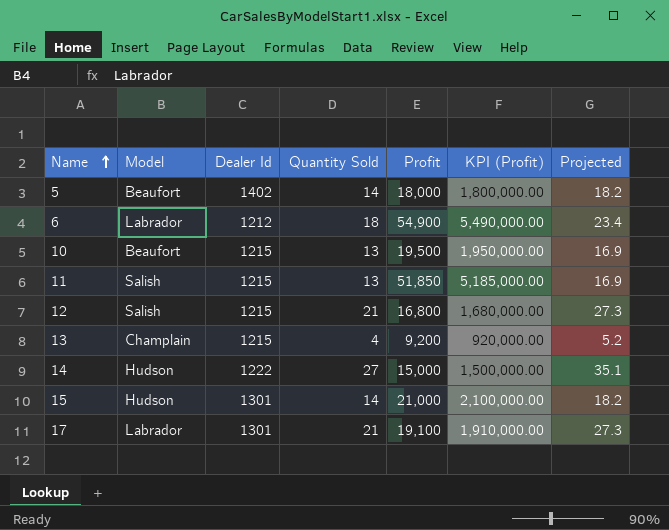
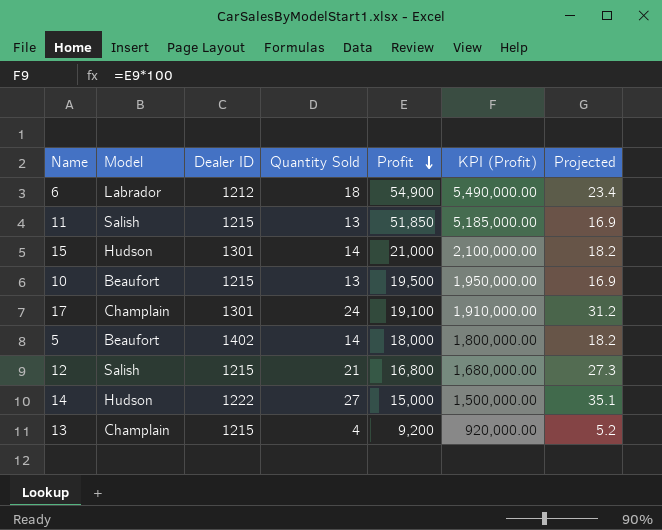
row order: Name ascending -> Profit descending
column name: Dealer Id -> Dealer ID
17 | Model: Labrador -> Champlain
17 | Quantity Sold: 21 -> 24
17 | Projected: 27.3 -> 31.2

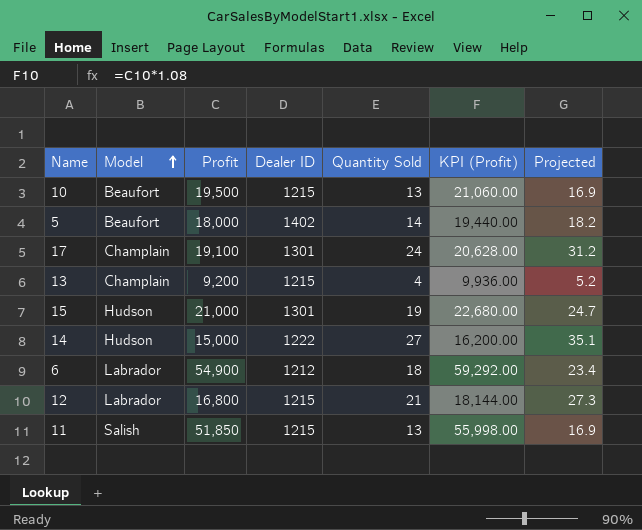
row order: Profit descending -> Model ascending
column Profit | position: 5 -> 3
column KPI (Profit) | formula: [Profit] * 100 -> [Profit] * 1.08
15 | Quantity Sold: 14 -> 19
15 | Projected: 18.2 -> 24.7
12 | Model: Salish -> Labrador

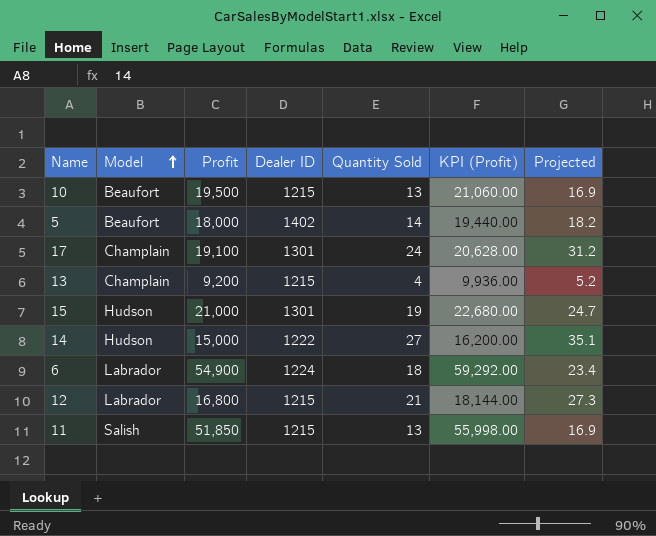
6 | Dealer ID: 1212 -> 1224

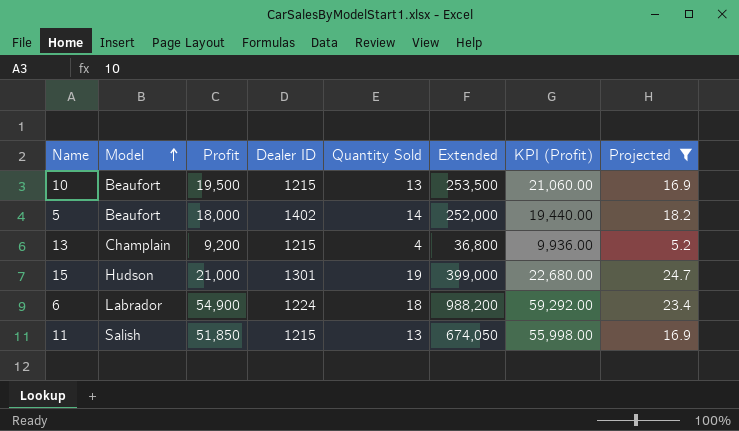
filter: none -> Projected <= 24.7
column Extended | formula: none -> [Profit] * [Quantity Sold]

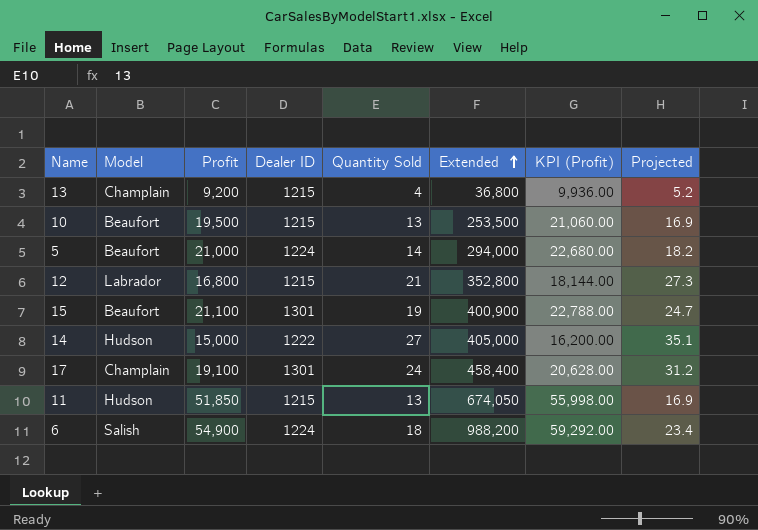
filter: Projected <= 24.7 -> none
row order: Model ascending -> Extended ascending
5 | Profit: 18,000 -> 21,000
5 | Dealer ID: 1402 -> 1224
5 | Extended: 252,000 -> 294,000
5 | KPI (Profit): 19,440.00 -> 22,680.00
15 | Model: Hudson -> Beaufort
15 | Profit: 21,000 -> 21,100
15 | Extended: 399,000 -> 400,900
15 | KPI (Profit): 22,680.00 -> 22,788.00
11 | Model: Salish -> Hudson
6 | Model: Labrador -> Salish

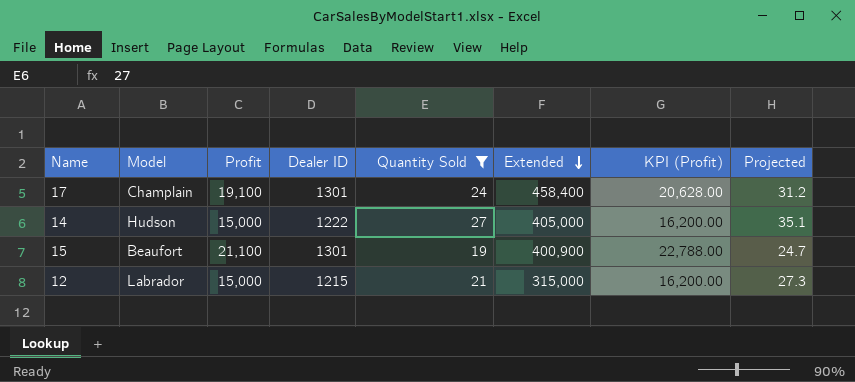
filter: none -> Quantity Sold >= 19
row order: Extended ascending -> Extended descending
12 | Profit: 16,800 -> 15,000
12 | Extended: 352,800 -> 315,000
12 | KPI (Profit): 18,144.00 -> 16,200.00

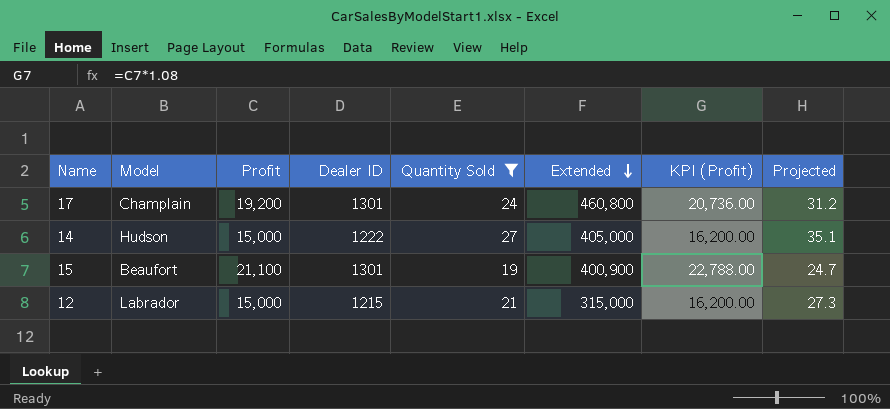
17 | Profit: 19,100 -> 19,200
17 | Extended: 458,400 -> 460,800
17 | KPI (Profit): 20,628.00 -> 20,736.00

